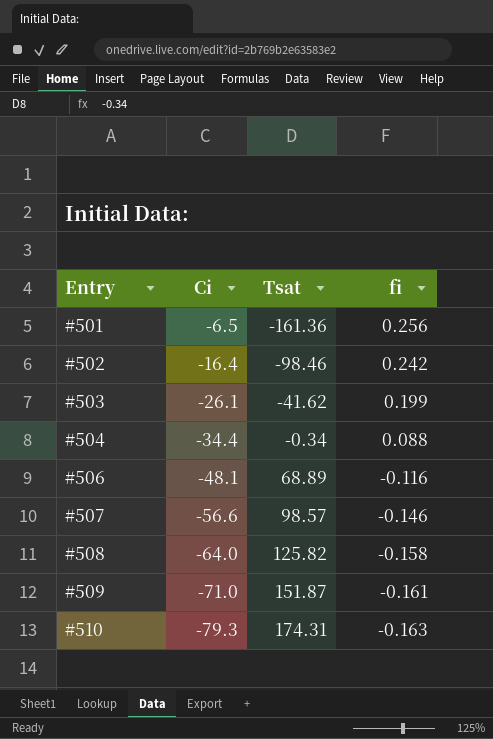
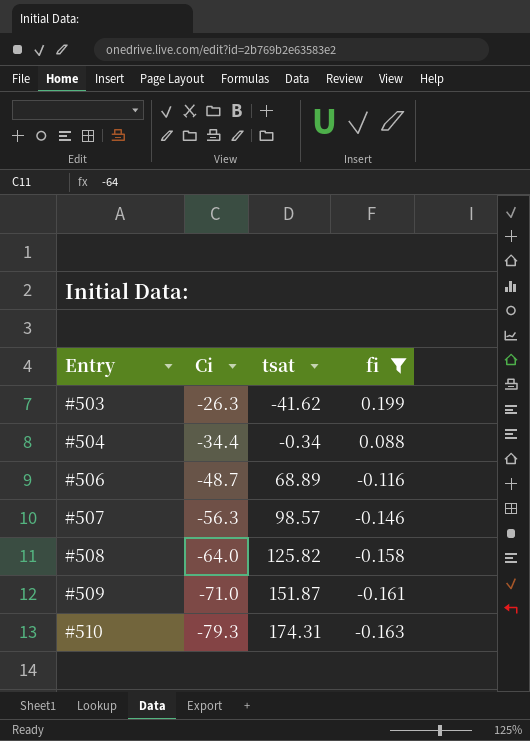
filter: none -> fi <= 0.199
column name: Tsat -> tsat
#503 | Ci: -26.1 -> -26.3
#506 | Ci: -48.1 -> -48.7
#507 | Ci: -56.6 -> -56.3

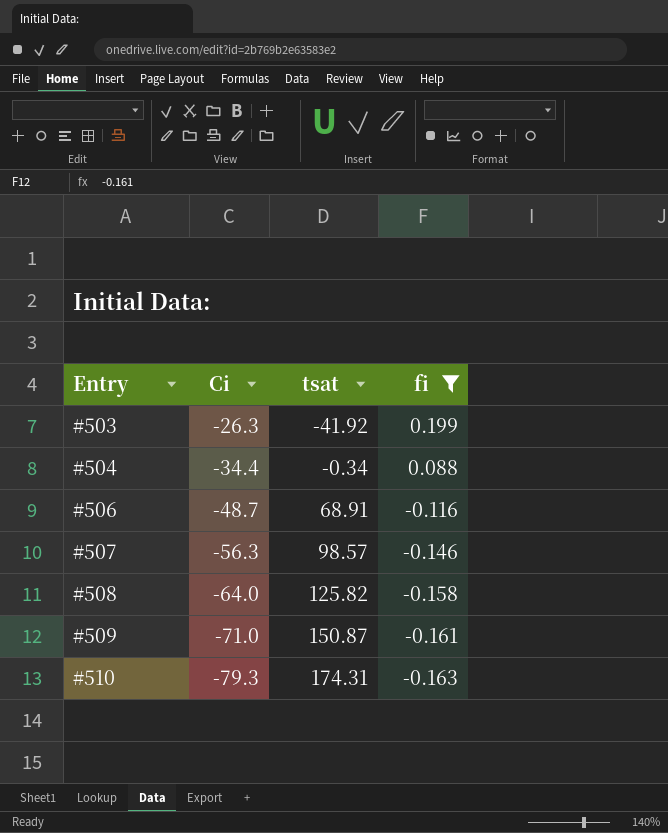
#503 | tsat: -41.62 -> -41.92
#506 | tsat: 68.89 -> 68.91
#509 | tsat: 151.87 -> 150.87

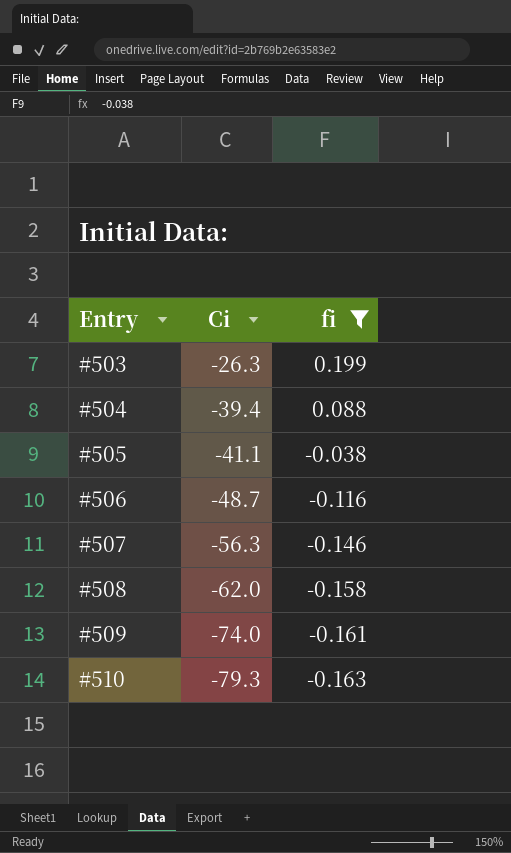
column tsat | position: 3 -> none
#504 | Ci: -34.4 -> -39.4
row #505: none -> -41.1 | -0.038
#508 | Ci: -64.0 -> -62.0
#509 | Ci: -71.0 -> -74.0

